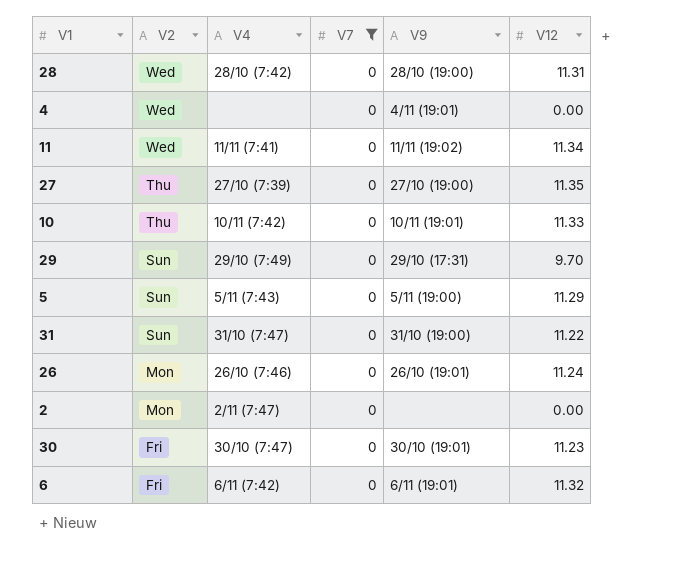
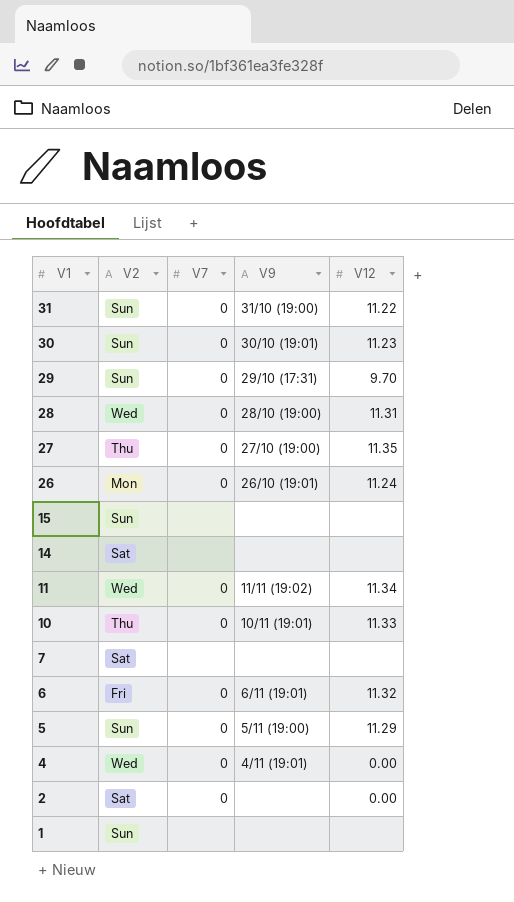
filter: V7 = 0 -> none
row order: V2 descending -> V1 descending
column V4 | position: 3 -> none
30 | V2: Fri -> Sun
2 | V2: Mon -> Sat

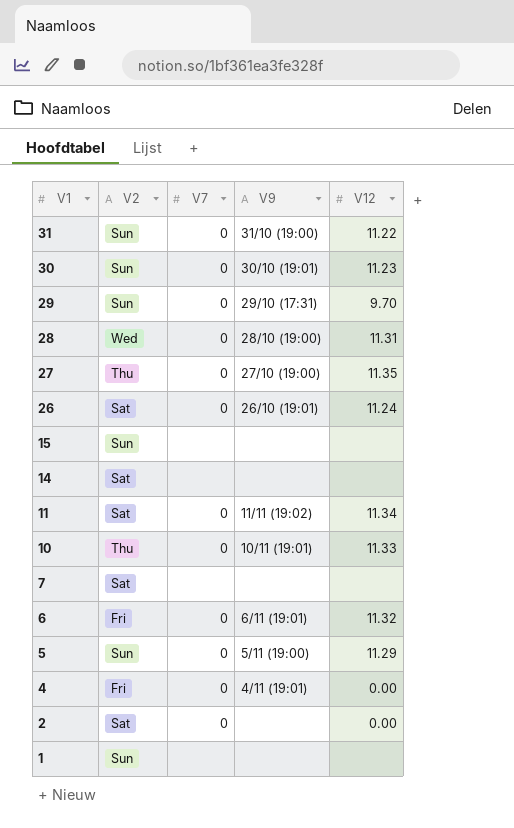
26 | V2: Mon -> Sat
11 | V2: Wed -> Sat
4 | V2: Wed -> Fri

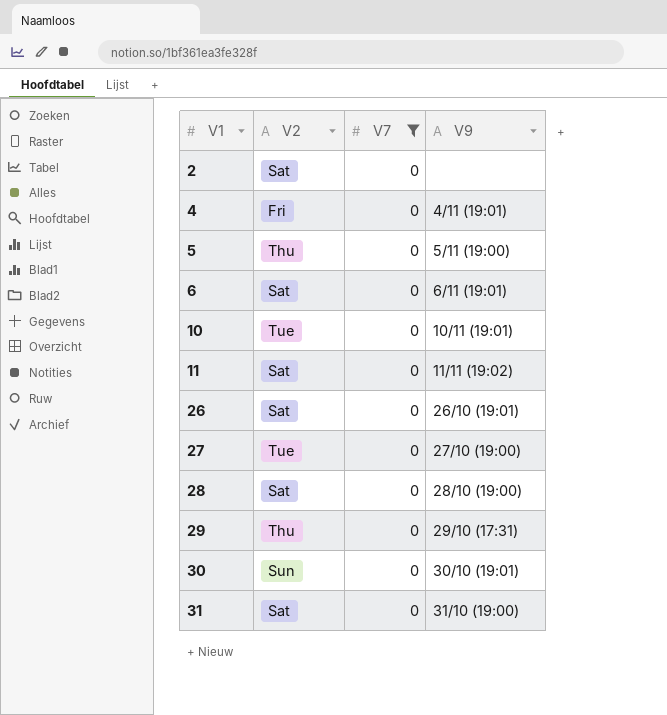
filter: none -> V7 = 0
row order: V1 descending -> V1 ascending
column V12 | position: 5 -> none
5 | V2: Sun -> Thu
6 | V2: Fri -> Sat
10 | V2: Thu -> Tue
27 | V2: Thu -> Tue
28 | V2: Wed -> Sat
29 | V2: Sun -> Thu
31 | V2: Sun -> Sat

